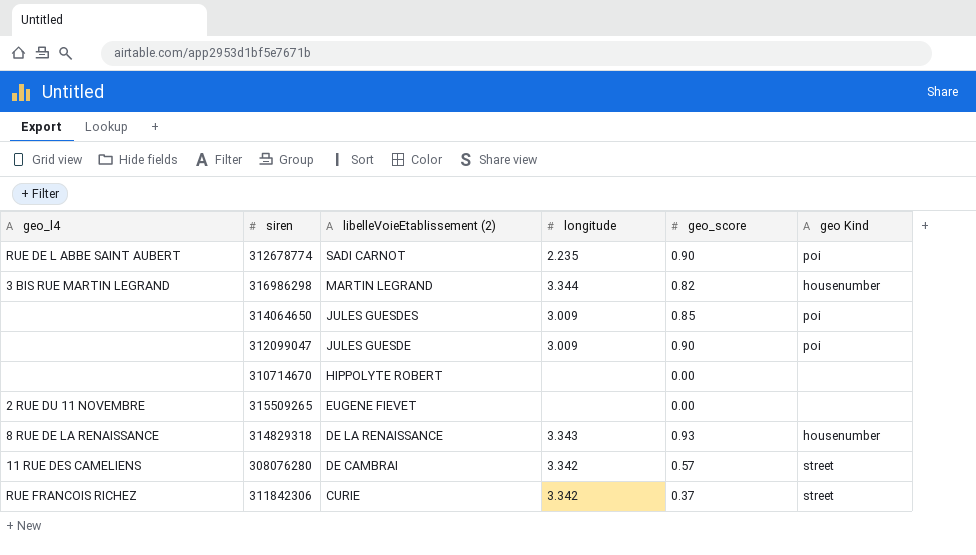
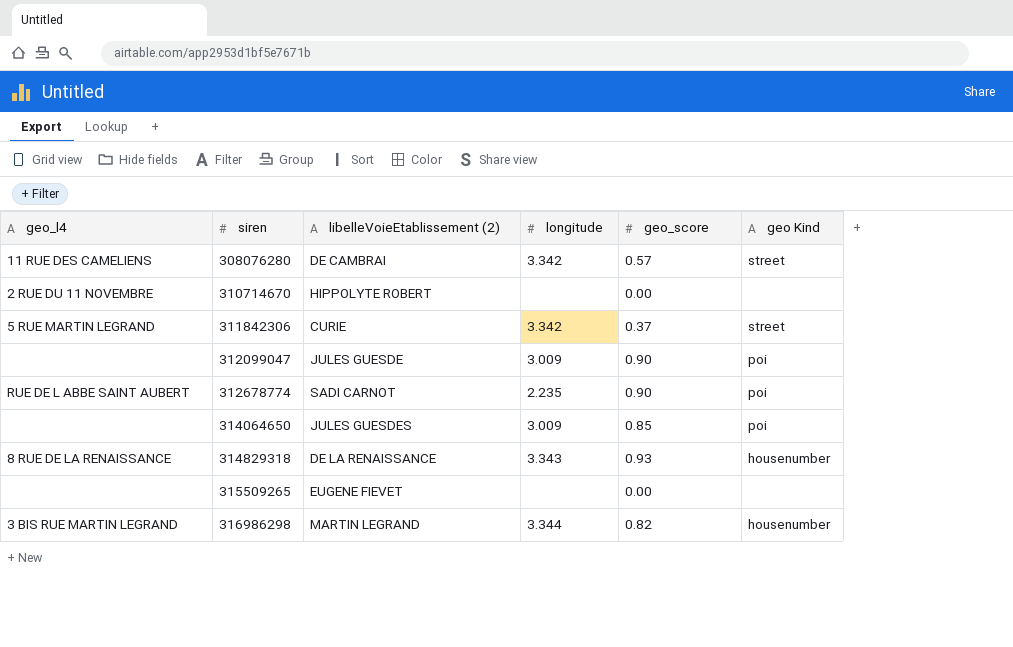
row order: libelleVoieEtablissement (2) descending -> siren ascending
310714670 | geo_l4: none -> 2 RUE DU 11 NOVEMBRE
311842306 | geo_l4: RUE FRANCOIS RICHEZ -> 5 RUE MARTIN LEGRAND
315509265 | geo_l4: 2 RUE DU 11 NOVEMBRE -> none

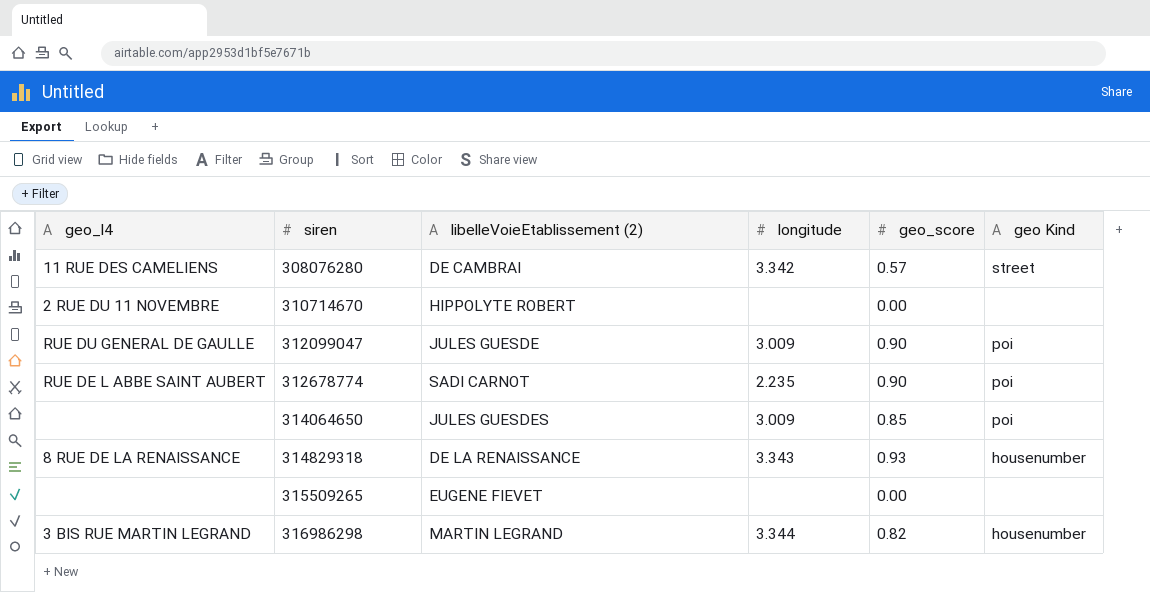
row 311842306: 5 RUE MARTIN LEGRAND | CURIE | 3.342 | 0.37 | street -> none
312099047 | geo_l4: none -> RUE DU GENERAL DE GAULLE

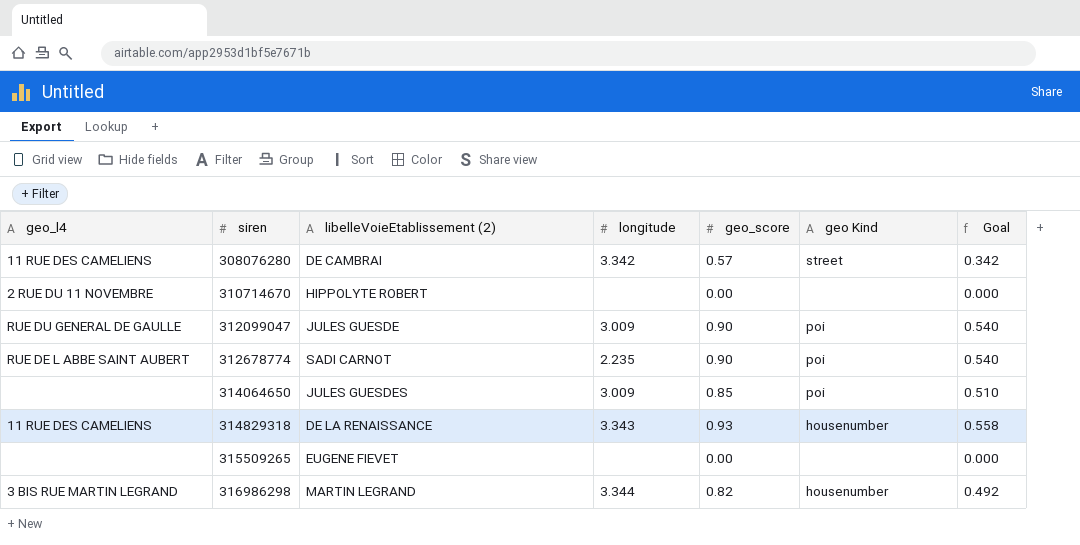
column Goal | formula: none -> [geo_score] * 0.6
314829318 | geo_l4: 8 RUE DE LA RENAISSANCE -> 11 RUE DES CAMELIENS

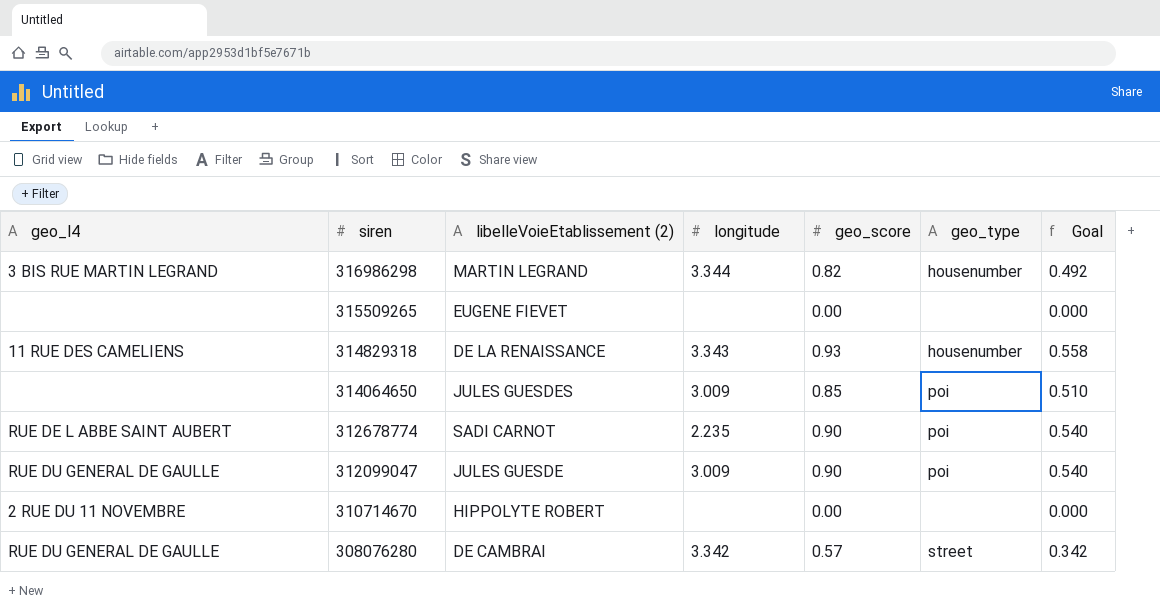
row order: siren ascending -> siren descending
column name: geo Kind -> geo_type
308076280 | geo_l4: 11 RUE DES CAMELIENS -> RUE DU GENERAL DE GAULLE

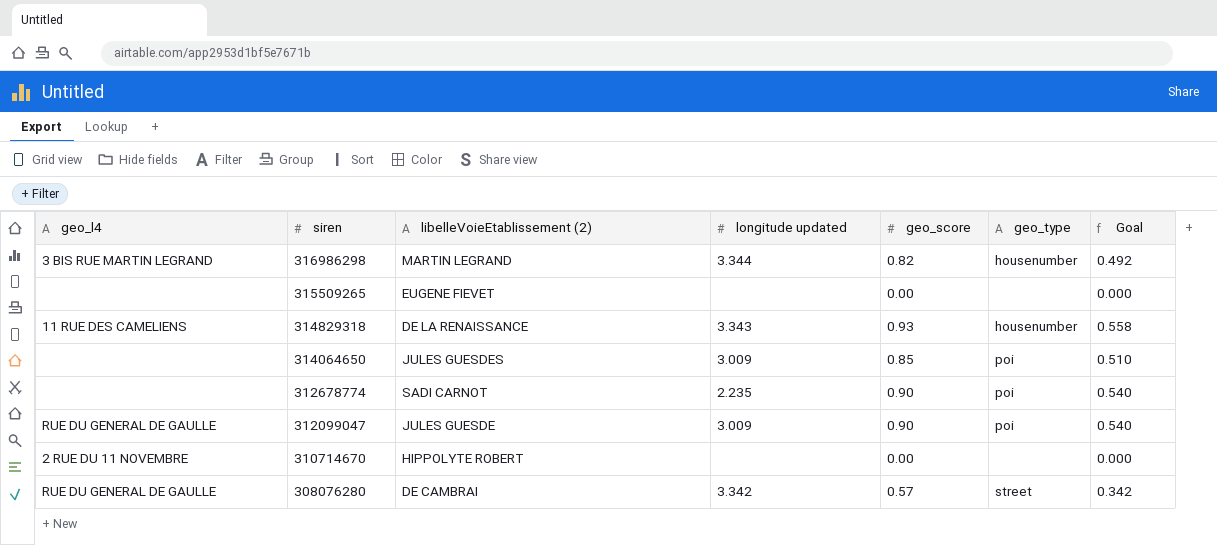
column name: longitude -> longitude updated
312678774 | geo_l4: RUE DE L ABBE SAINT AUBERT -> none

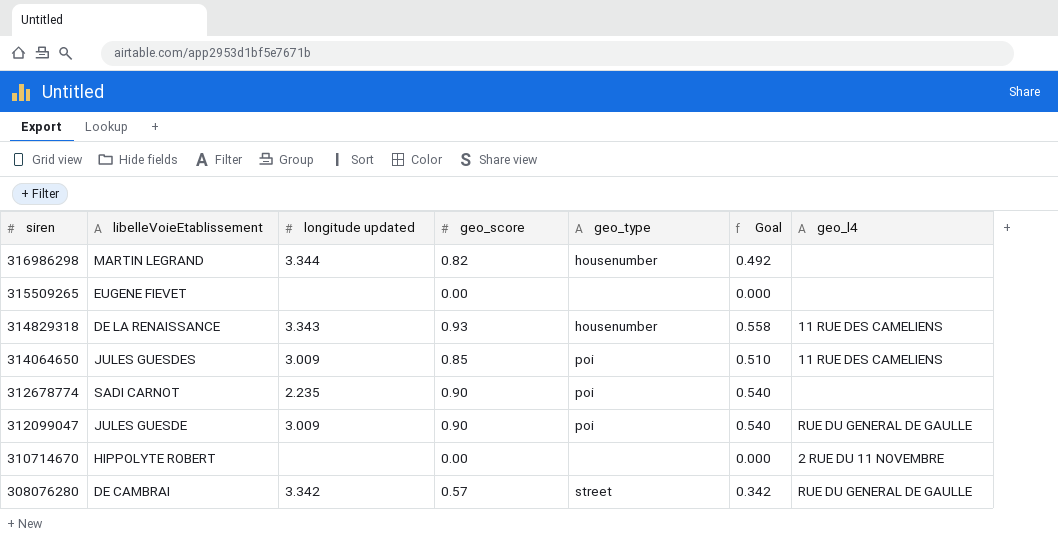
column name: libelleVoieEtablissement (2) -> libelleVoieEtablissement
column geo_l4 | position: 1 -> 7
316986298 | geo_l4: 3 BIS RUE MARTIN LEGRAND -> none
314064650 | geo_l4: none -> 11 RUE DES CAMELIENS

